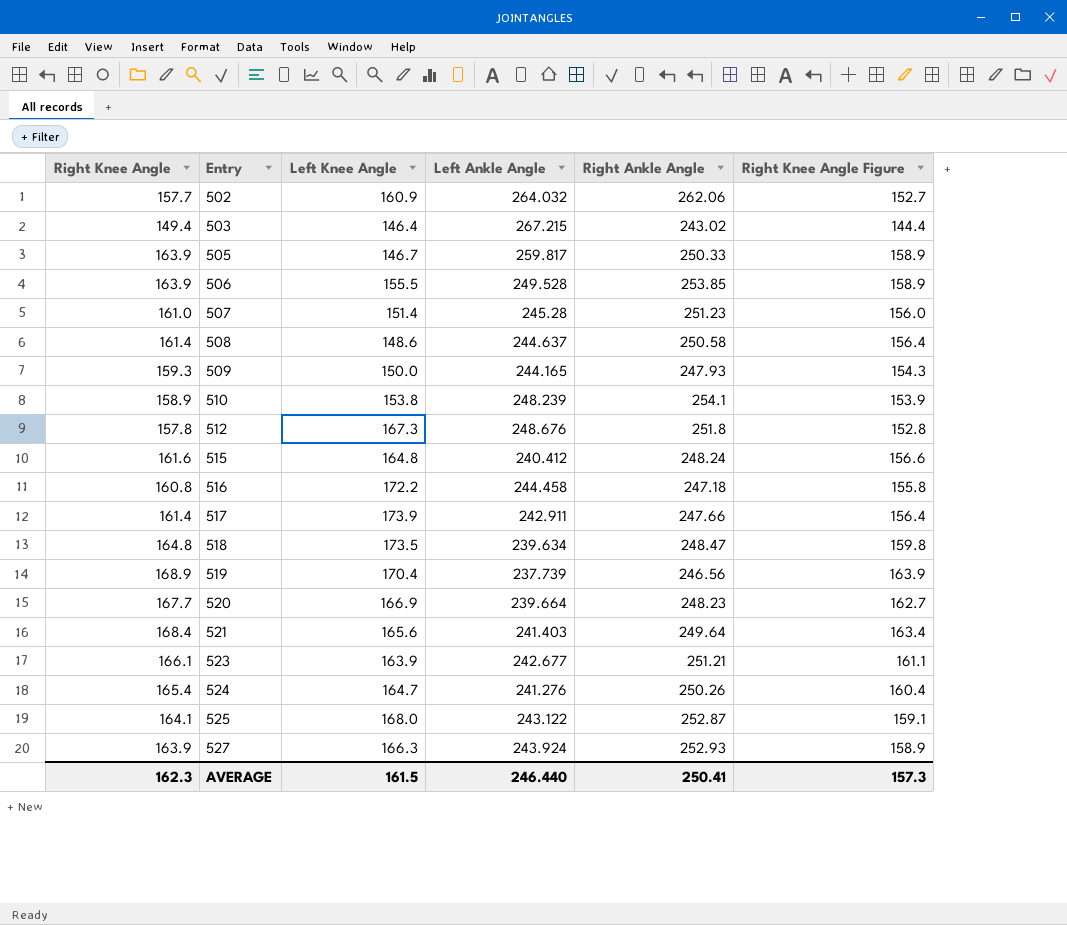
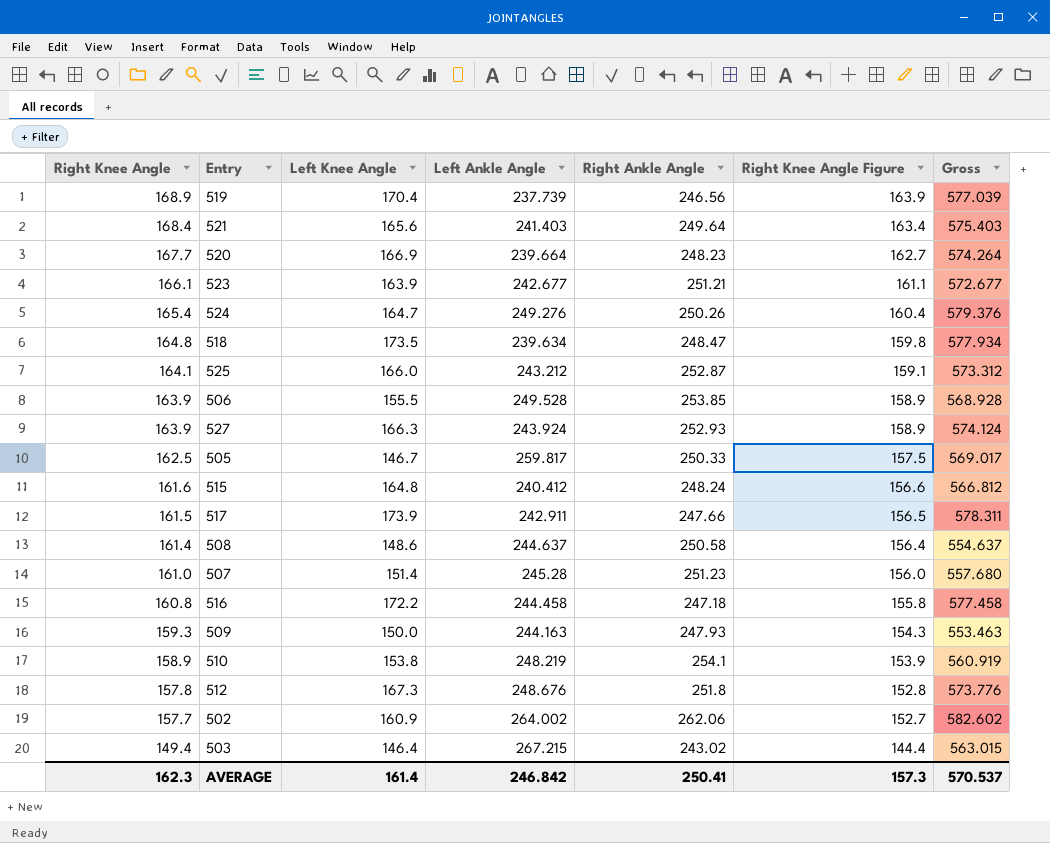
row order: Entry ascending -> Right Knee Angle descending
column Gross | formula: none -> [Right Knee Angle] + [Left Knee Angle] + [Left Ankle Angle]
524 | Left Ankle Angle: 241.276 -> 249.276
525 | Left Knee Angle: 168.0 -> 166.0
525 | Left Ankle Angle: 243.122 -> 243.212
505 | Right Knee Angle: 163.9 -> 162.5
505 | Right Knee Angle Figure: 158.9 -> 157.5
517 | Right Knee Angle: 161.4 -> 161.5
517 | Right Knee Angle Figure: 156.4 -> 156.5
509 | Left Ankle Angle: 244.165 -> 244.163
510 | Left Ankle Angle: 248.239 -> 248.219
502 | Left Ankle Angle: 264.032 -> 264.002
AVERAGE | Left Knee Angle: 161.5 -> 161.4
AVERAGE | Left Ankle Angle: 246.440 -> 246.842

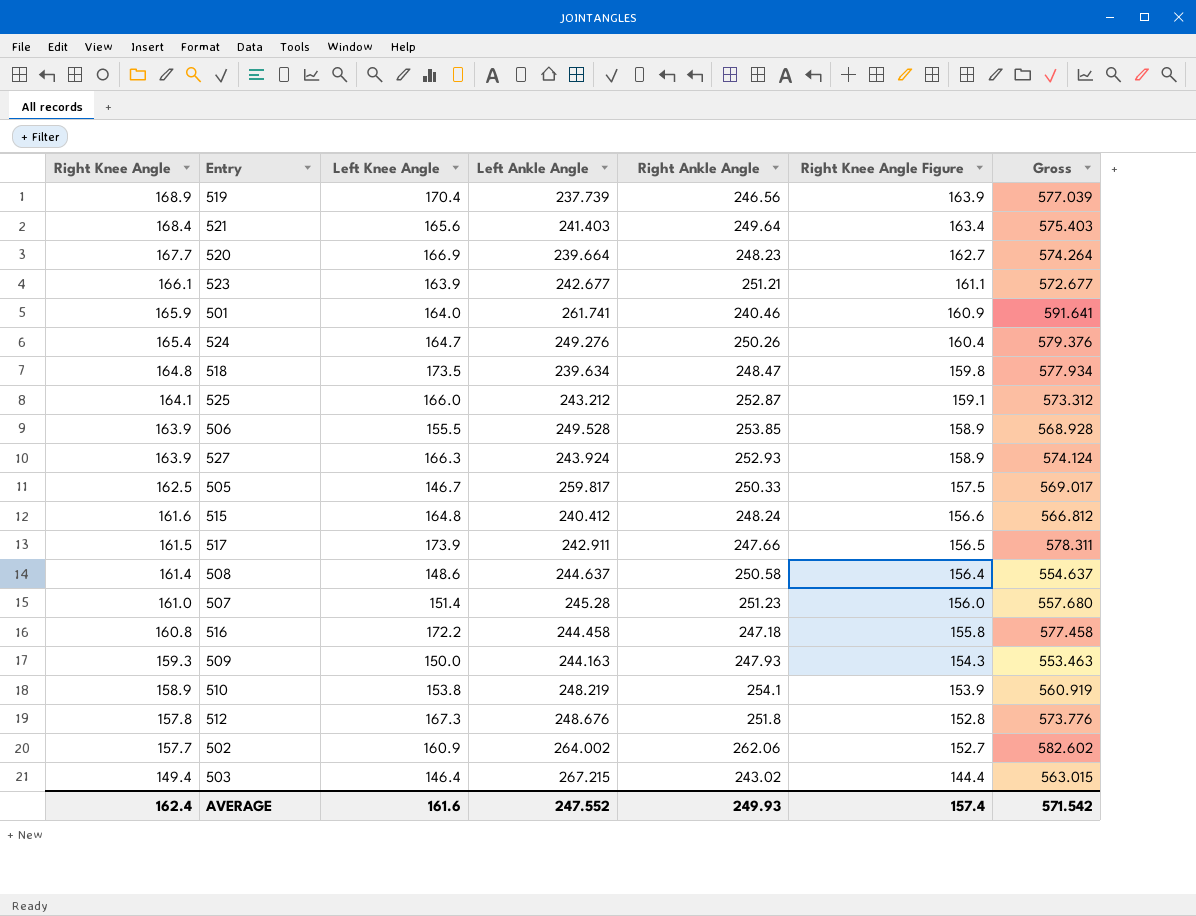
row 501: none -> 165.9 | 164.0 | 261.741 | 240.46 | 160.9 | 591.641
AVERAGE | Right Knee Angle: 162.3 -> 162.4
AVERAGE | Left Knee Angle: 161.4 -> 161.6
AVERAGE | Left Ankle Angle: 246.842 -> 247.552
AVERAGE | Right Ankle Angle: 250.41 -> 249.93
AVERAGE | Right Knee Angle Figure: 157.3 -> 157.4
AVERAGE | Gross: 570.537 -> 571.542

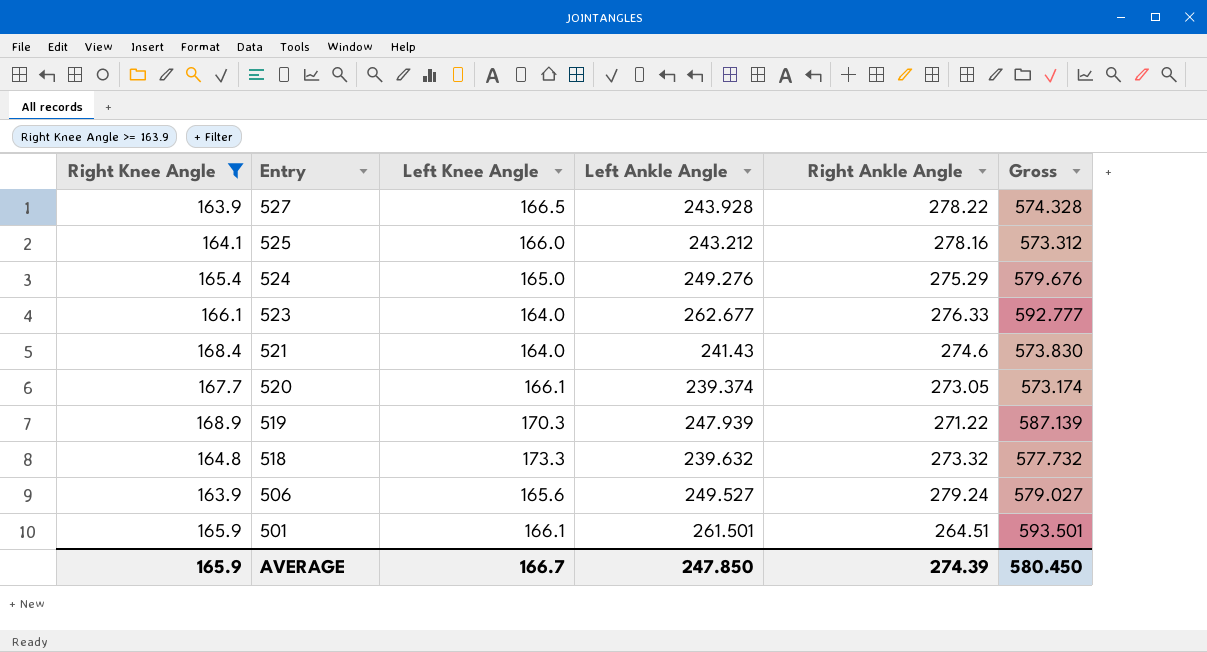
filter: none -> Right Knee Angle >= 163.9
row order: Right Knee Angle descending -> Entry descending
column Right Knee Angle Figure | formula: [Right Knee Angle] - 5 -> none
527 | Left Knee Angle: 166.3 -> 166.5
527 | Left Ankle Angle: 243.924 -> 243.928
527 | Right Ankle Angle: 252.93 -> 278.22
527 | Gross: 574.124 -> 574.328
525 | Right Ankle Angle: 252.87 -> 278.16
524 | Left Knee Angle: 164.7 -> 165.0
524 | Right Ankle Angle: 250.26 -> 275.29
524 | Gross: 579.376 -> 579.676
523 | Left Knee Angle: 163.9 -> 164.0
523 | Left Ankle Angle: 242.677 -> 262.677
523 | Right Ankle Angle: 251.21 -> 276.33
523 | Gross: 572.677 -> 592.777
521 | Left Knee Angle: 165.6 -> 164.0
521 | Left Ankle Angle: 241.403 -> 241.43
521 | Right Ankle Angle: 249.64 -> 274.6
521 | Gross: 575.403 -> 573.830
520 | Left Knee Angle: 166.9 -> 166.1
520 | Left Ankle Angle: 239.664 -> 239.374
520 | Right Ankle Angle: 248.23 -> 273.05
520 | Gross: 574.264 -> 573.174
519 | Left Knee Angle: 170.4 -> 170.3
519 | Left Ankle Angle: 237.739 -> 247.939
519 | Right Ankle Angle: 246.56 -> 271.22
519 | Gross: 577.039 -> 587.139
518 | Left Knee Angle: 173.5 -> 173.3
518 | Left Ankle Angle: 239.634 -> 239.632
518 | Right Ankle Angle: 248.47 -> 273.32
518 | Gross: 577.934 -> 577.732
506 | Left Knee Angle: 155.5 -> 165.6
506 | Left Ankle Angle: 249.528 -> 249.527
506 | Right Ankle Angle: 253.85 -> 279.24
506 | Gross: 568.928 -> 579.027
501 | Left Knee Angle: 164.0 -> 166.1
501 | Left Ankle Angle: 261.741 -> 261.501
501 | Right Ankle Angle: 240.46 -> 264.51
501 | Gross: 591.641 -> 593.501
AVERAGE | Right Knee Angle: 162.4 -> 165.9
AVERAGE | Left Knee Angle: 161.6 -> 166.7
AVERAGE | Left Ankle Angle: 247.552 -> 247.850
AVERAGE | Right Ankle Angle: 249.93 -> 274.39
AVERAGE | Gross: 571.542 -> 580.450

